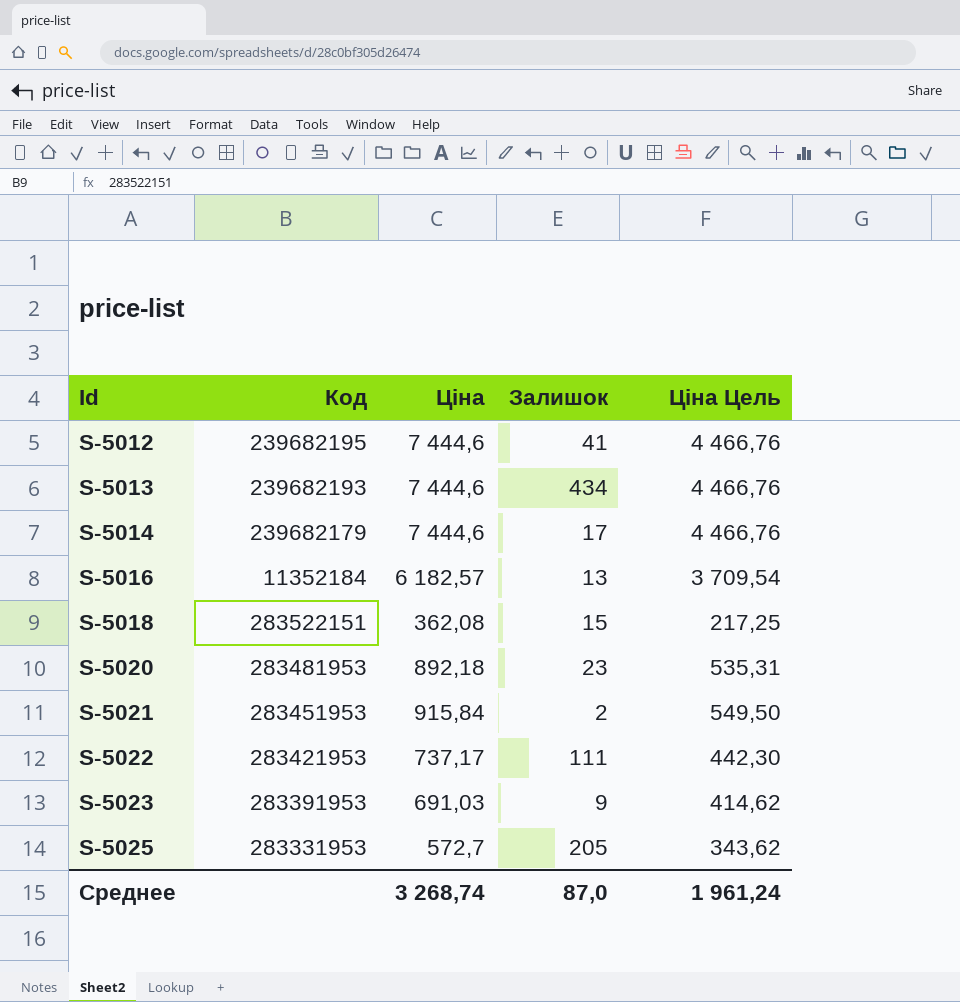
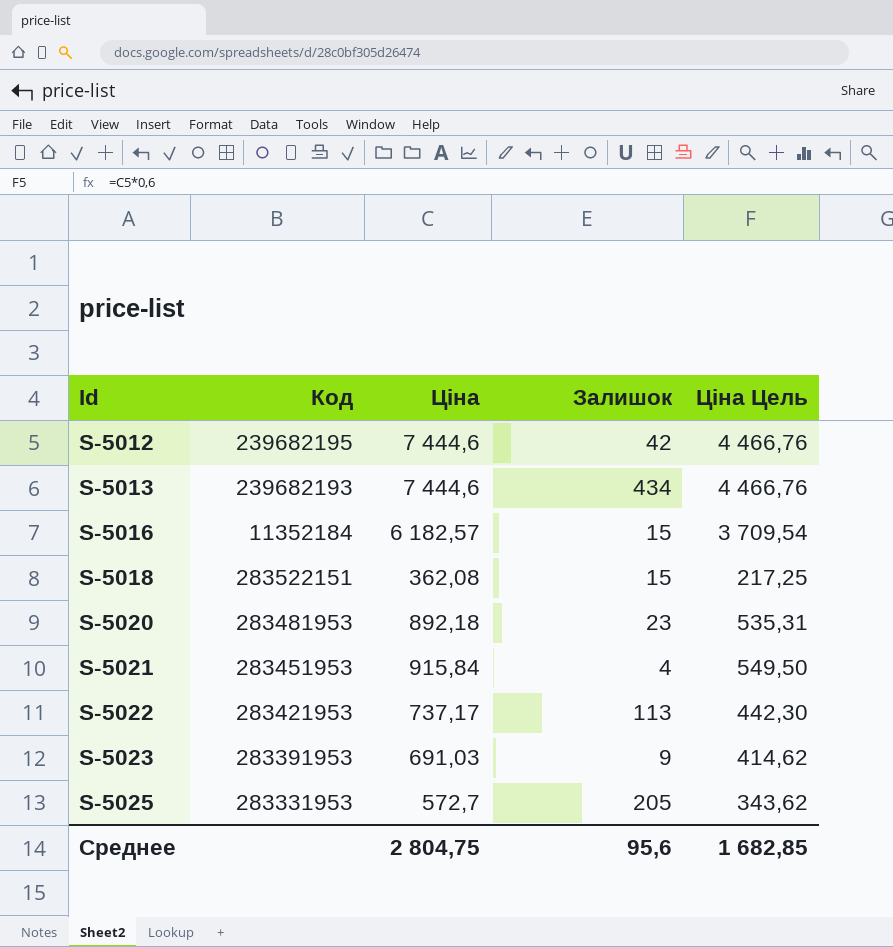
row S-5014: 239682179 | 7 444,6 | 17 | 4 466,76 -> none
S-5012 | Залишок: 41 -> 42
S-5016 | Залишок: 13 -> 15
S-5021 | Залишок: 2 -> 4
S-5022 | Залишок: 111 -> 113
Среднее | Ціна: 3 268,74 -> 2 804,75
Среднее | Залишок: 87,0 -> 95,6
Среднее | Ціна Цель: 1 961,24 -> 1 682,85

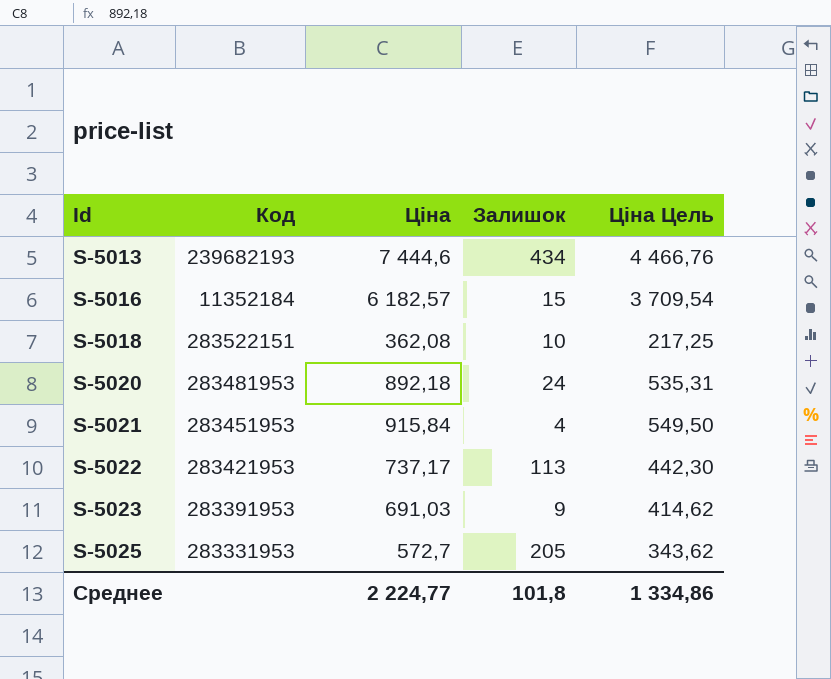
row S-5012: 239682195 | 7 444,6 | 42 | 4 466,76 -> none
S-5018 | Залишок: 15 -> 10
S-5020 | Залишок: 23 -> 24
Среднее | Ціна: 2 804,75 -> 2 224,77
Среднее | Залишок: 95,6 -> 101,8
Среднее | Ціна Цель: 1 682,85 -> 1 334,86

